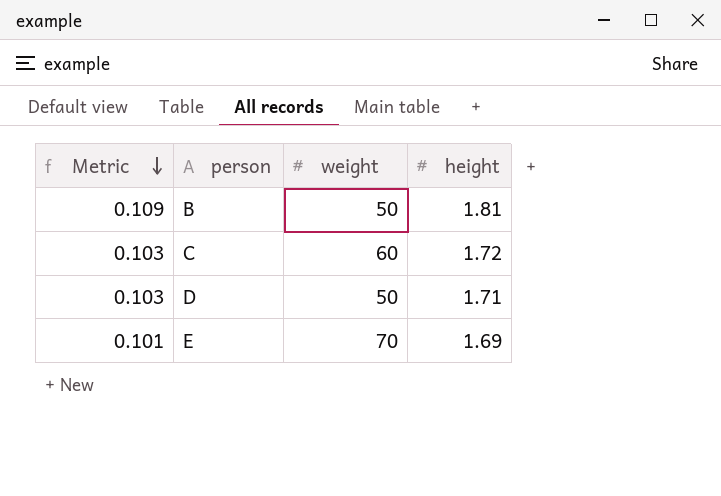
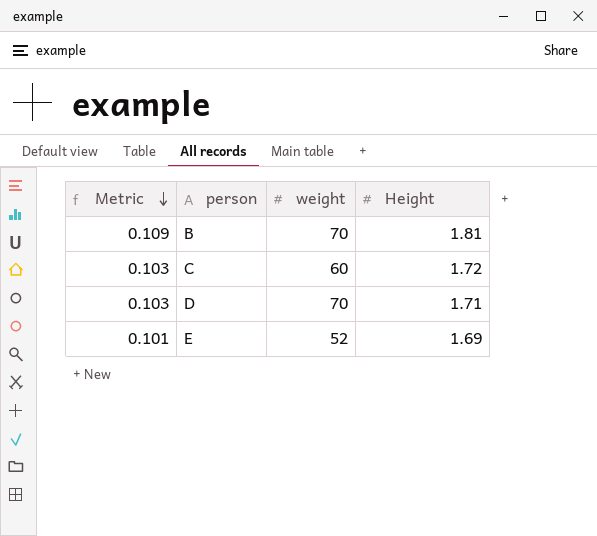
column name: height -> Height
B | weight: 50 -> 70
D | weight: 50 -> 70
E | weight: 70 -> 52

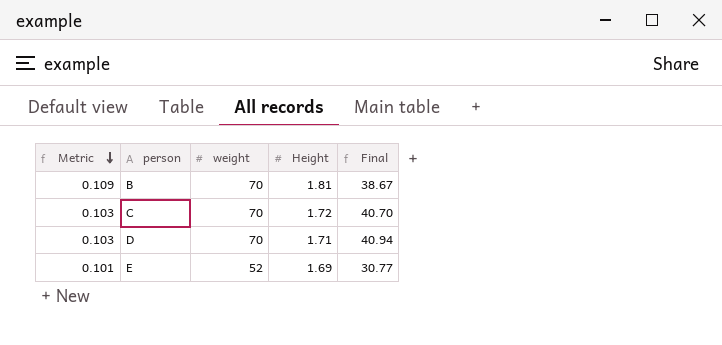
column Final | formula: none -> [weight] / [Height]
C | weight: 60 -> 70

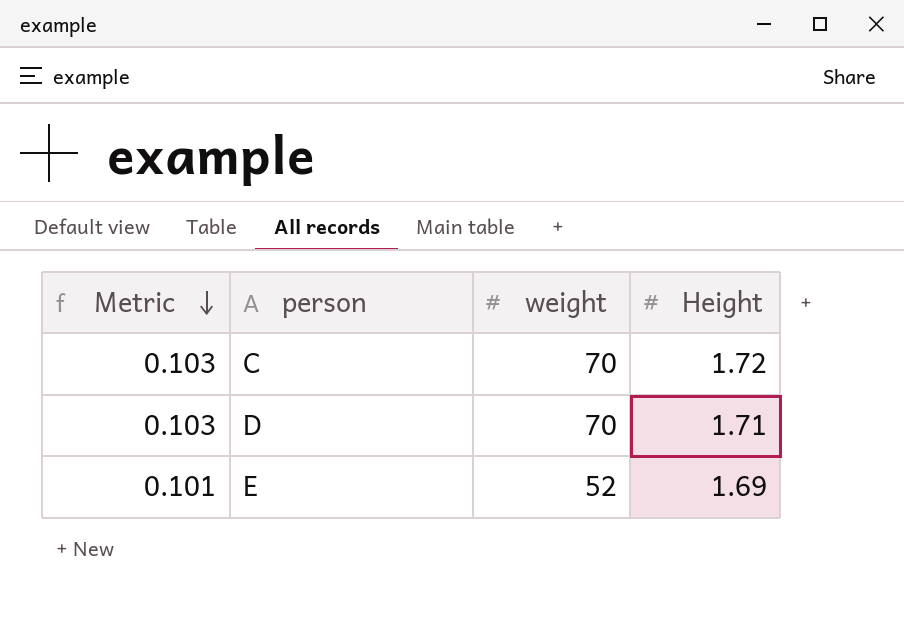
column Final | formula: [weight] / [Height] -> none
row B: 0.109 | 70 | 1.81 | 38.67 -> none

